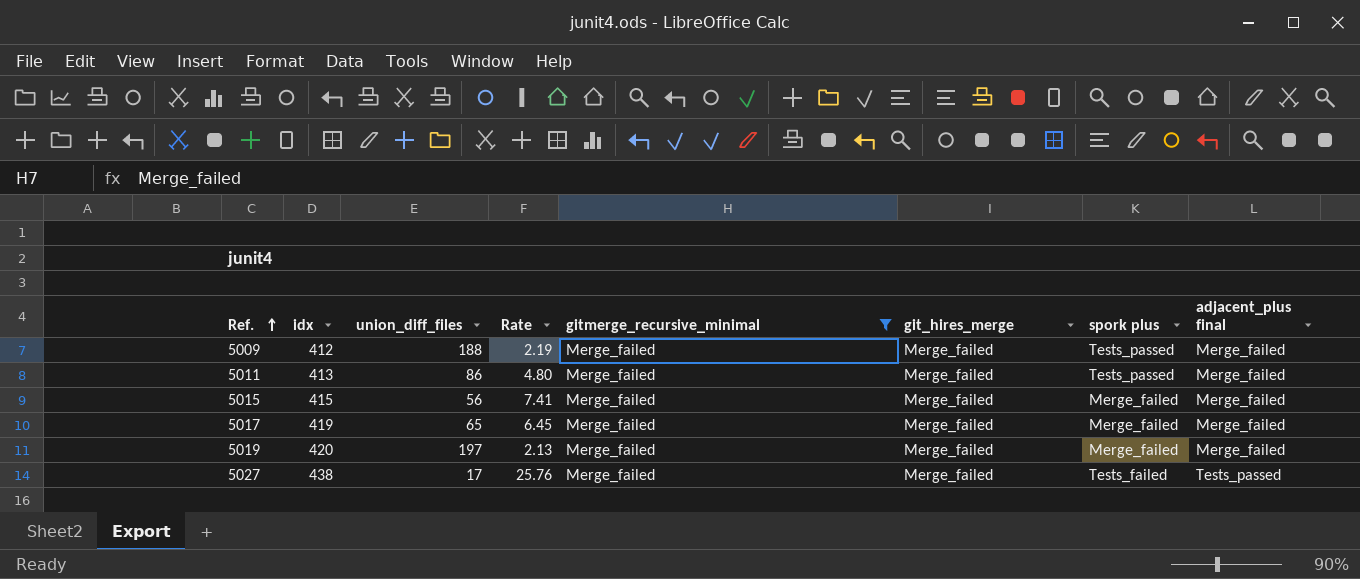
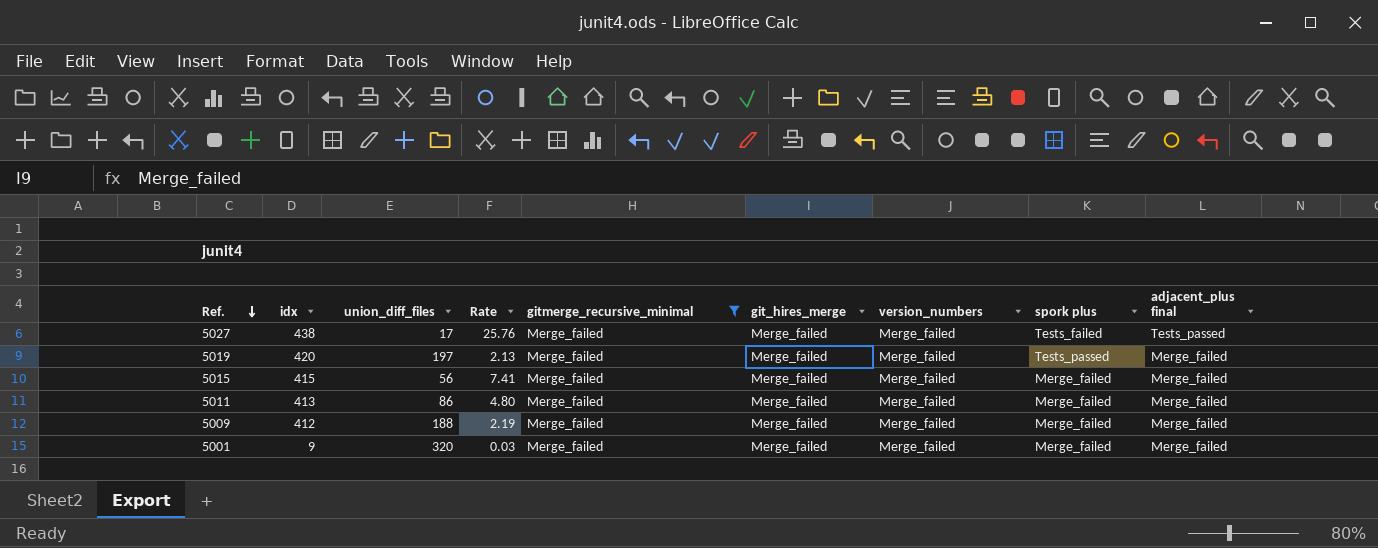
row order: Ref. ascending -> Ref. descending
column version_numbers | position: none -> 7
row 5017: 419 | 65 | 6.45 | Merge_failed | Merge_failed | Merge_failed | Merge_failed -> none
5019 | spork plus: Merge_failed -> Tests_passed
5011 | spork plus: Tests_passed -> Merge_failed
5009 | spork plus: Tests_passed -> Merge_failed
row 5001: none -> 9 | 320 | 0.03 | Merge_failed | Merge_failed | Merge_failed | Merge_failed | Merge_failed

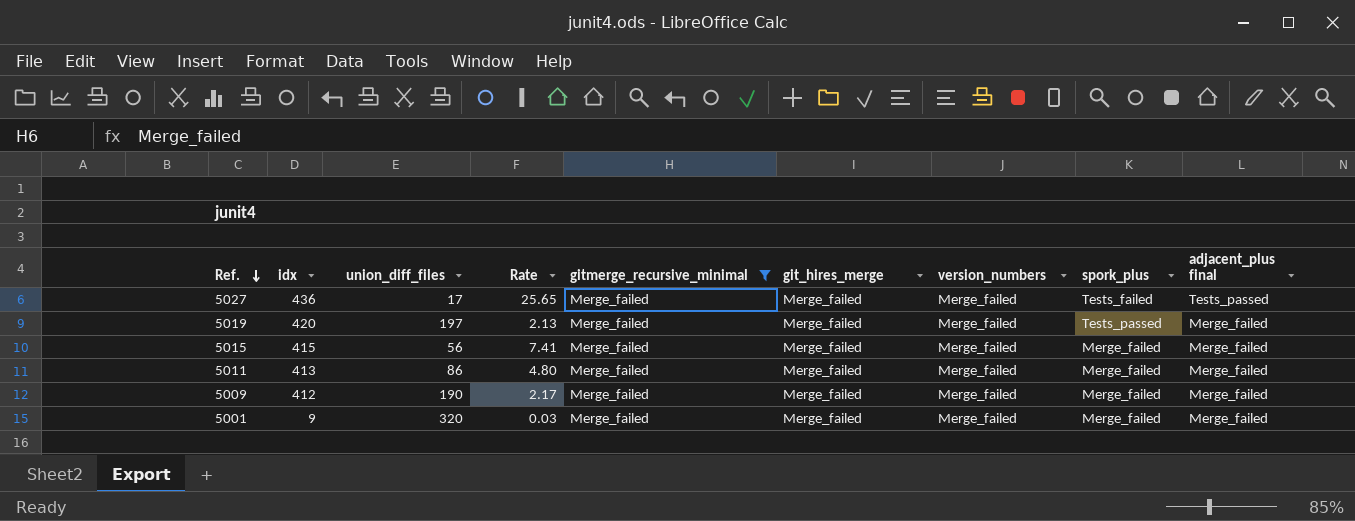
column name: spork plus -> spork_plus
5027 | idx: 438 -> 436
5027 | Rate: 25.76 -> 25.65
5009 | union_diff_files: 188 -> 190
5009 | Rate: 2.19 -> 2.17

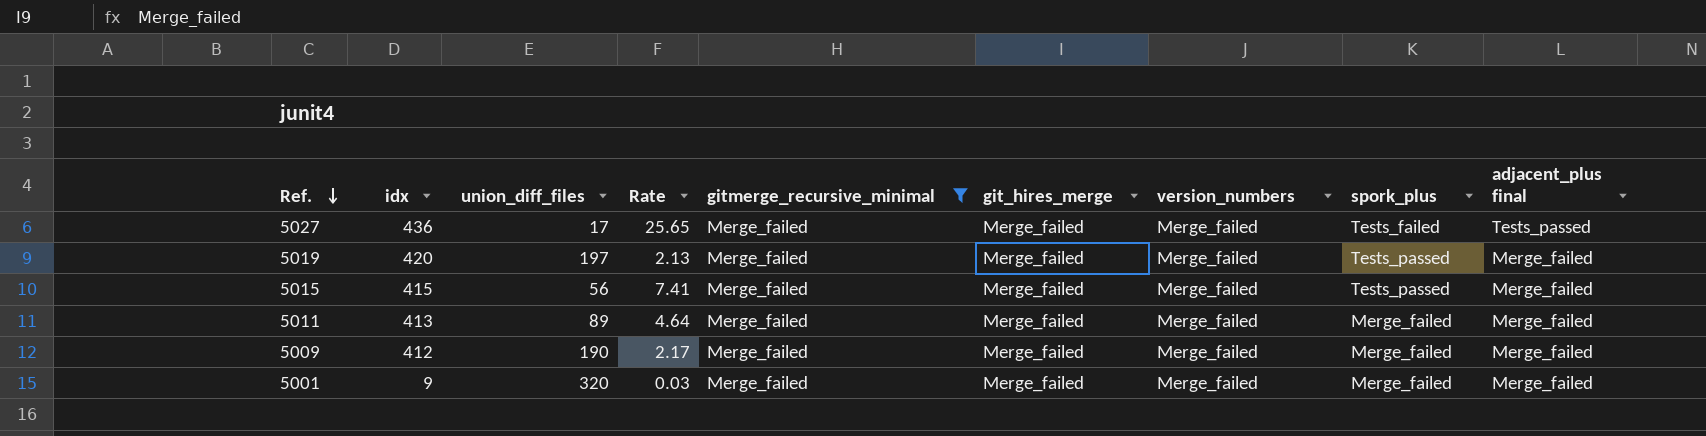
5015 | spork_plus: Merge_failed -> Tests_passed
5011 | union_diff_files: 86 -> 89
5011 | Rate: 4.80 -> 4.64

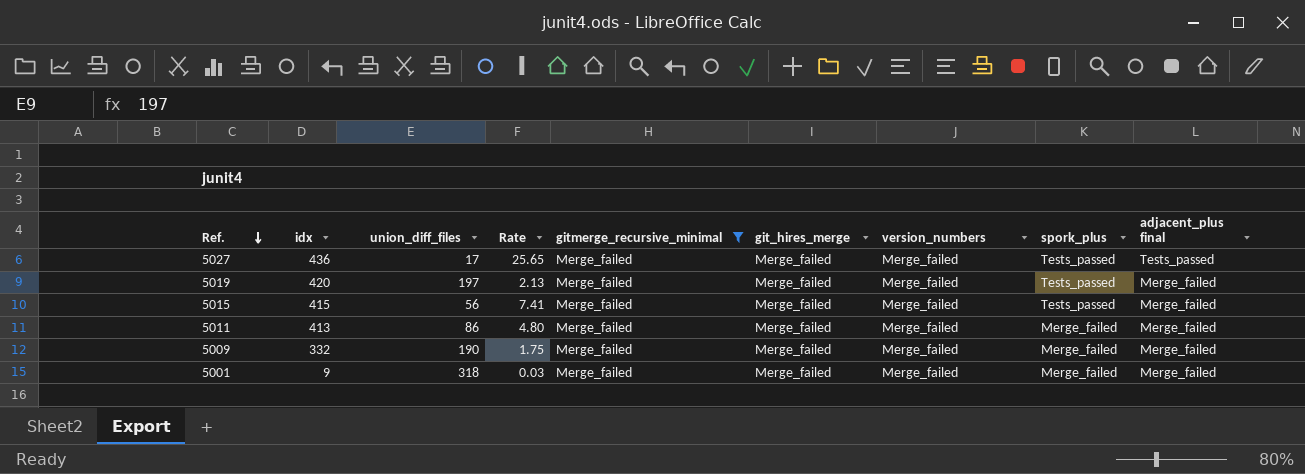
5027 | spork_plus: Tests_failed -> Tests_passed
5011 | union_diff_files: 89 -> 86
5011 | Rate: 4.64 -> 4.80
5009 | idx: 412 -> 332
5009 | Rate: 2.17 -> 1.75
5001 | union_diff_files: 320 -> 318

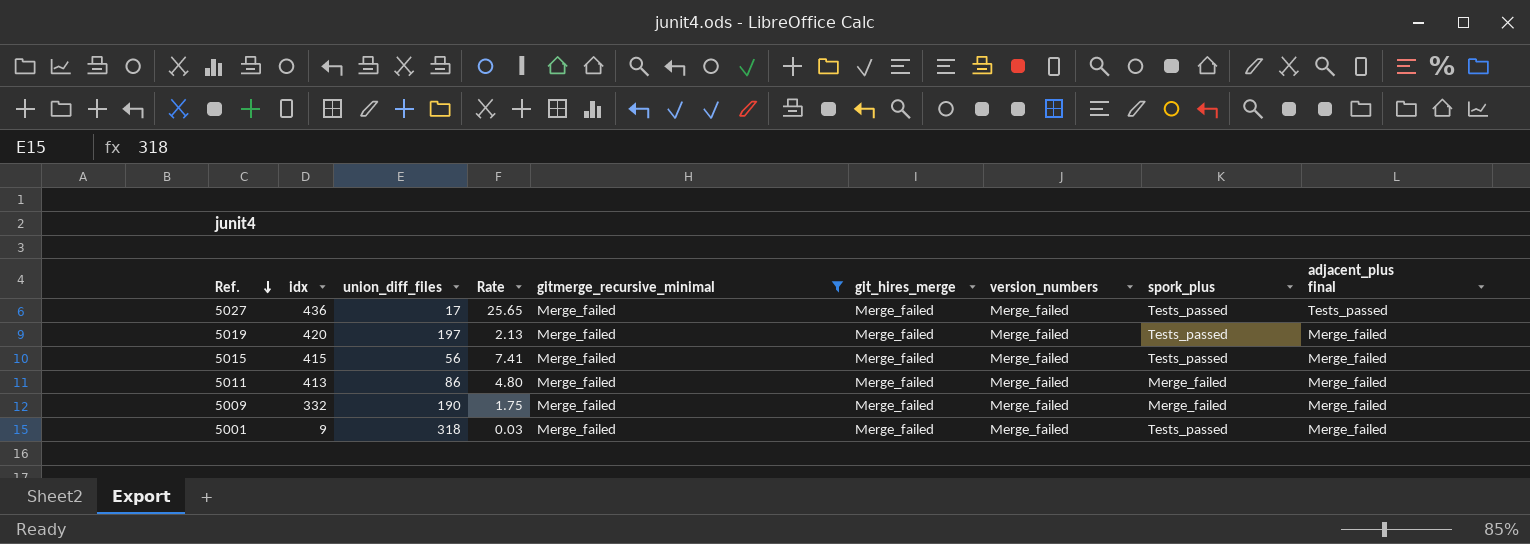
5001 | spork_plus: Merge_failed -> Tests_passed

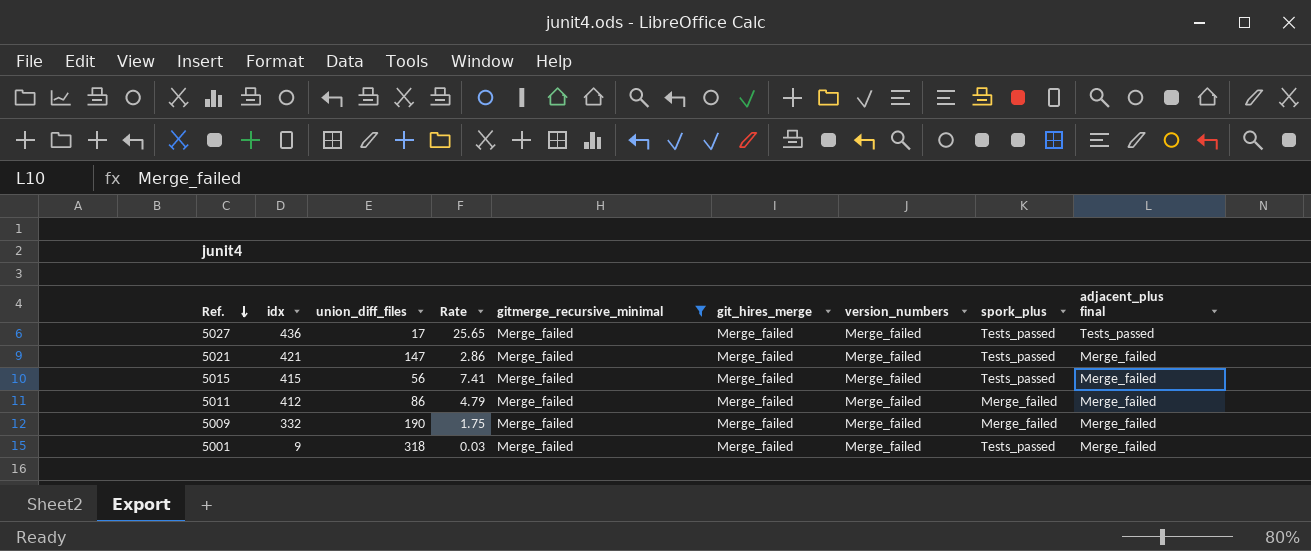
row 5019: 420 | 197 | 2.13 | Merge_failed | Merge_failed | Merge_failed | Tests_passed | Merge_failed -> none
row 5021: none -> 421 | 147 | 2.86 | Merge_failed | Merge_failed | Merge_failed | Tests_passed | Merge_failed
5011 | idx: 413 -> 412
5011 | Rate: 4.80 -> 4.79

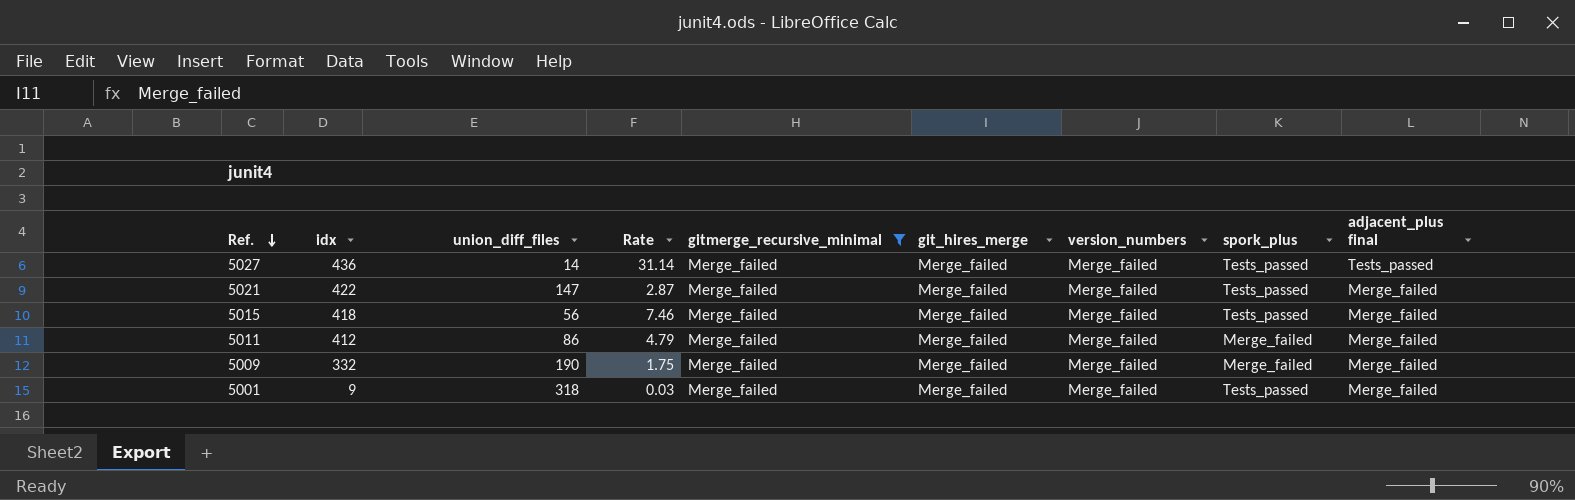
5027 | union_diff_files: 17 -> 14
5027 | Rate: 25.65 -> 31.14
5021 | idx: 421 -> 422
5021 | Rate: 2.86 -> 2.87
5015 | idx: 415 -> 418
5015 | Rate: 7.41 -> 7.46

